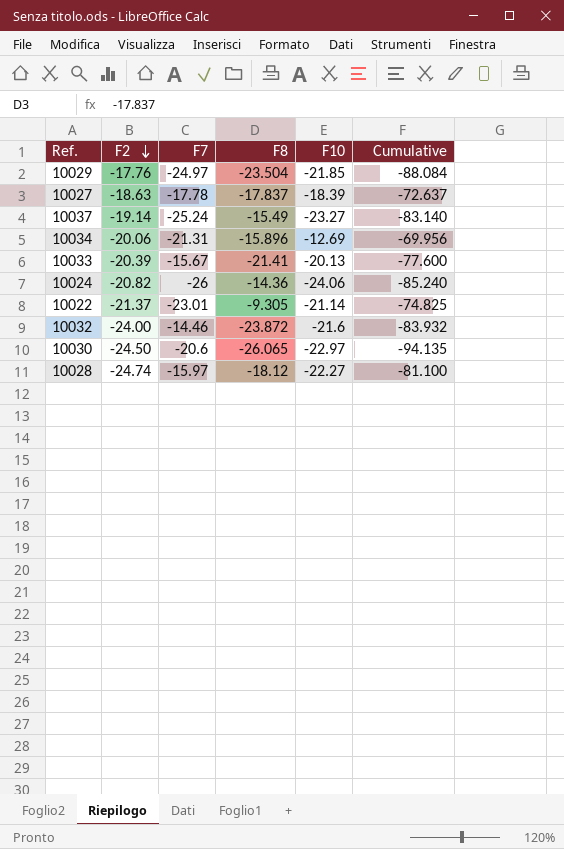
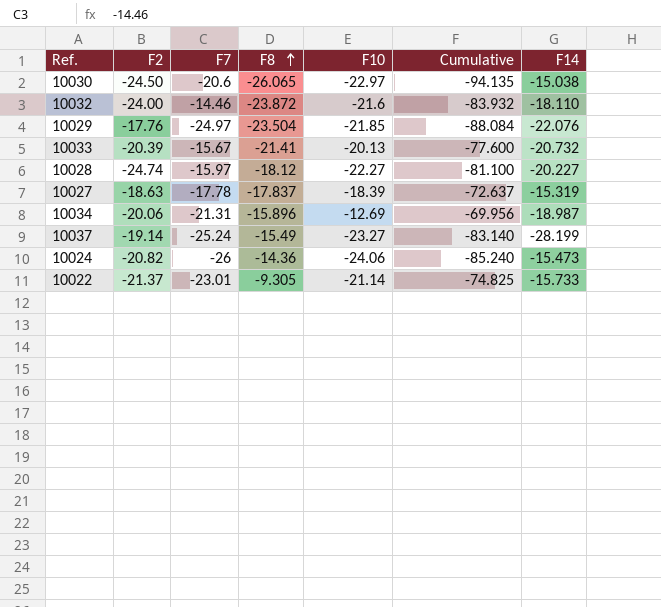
row order: F2 descending -> F8 ascending
column F14 | position: none -> 7

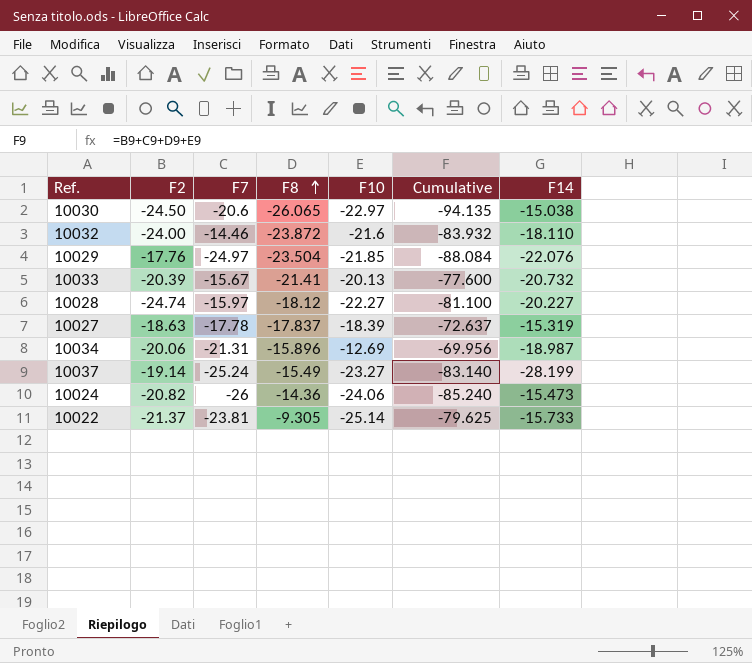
10022 | F7: -23.01 -> -23.81
10022 | F10: -21.14 -> -25.14
10022 | Cumulative: -74.825 -> -79.625

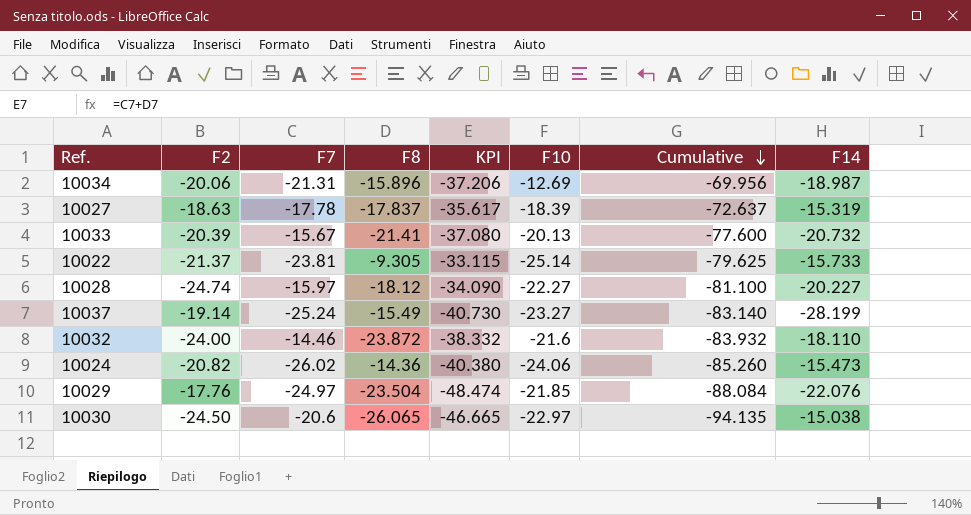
row order: F8 ascending -> Cumulative descending
column KPI | formula: none -> [F7] + [F8]
10024 | F7: -26 -> -26.02
10024 | Cumulative: -85.240 -> -85.260

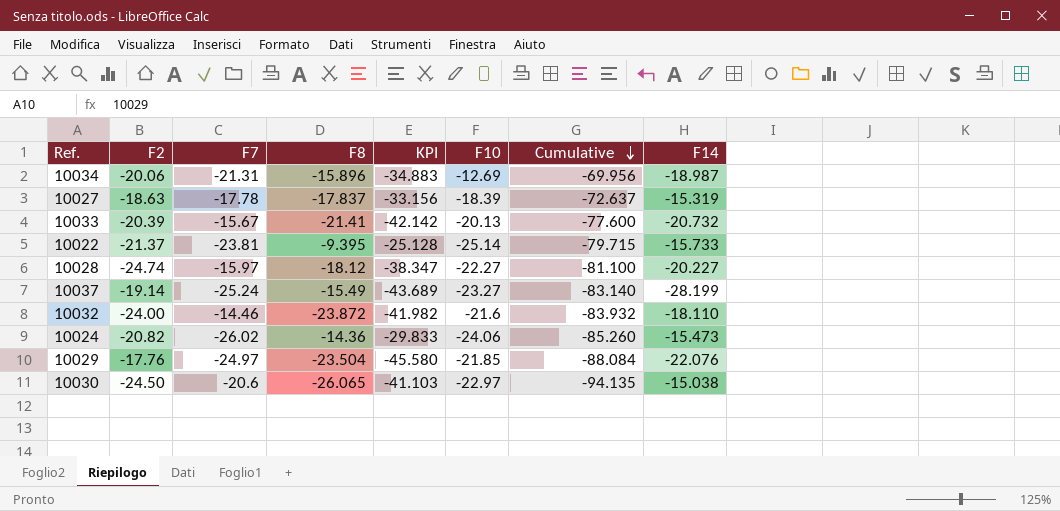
column KPI | formula: [F7] + [F8] -> [F8] + [F14]
10022 | F8: -9.305 -> -9.395
10022 | Cumulative: -79.625 -> -79.715

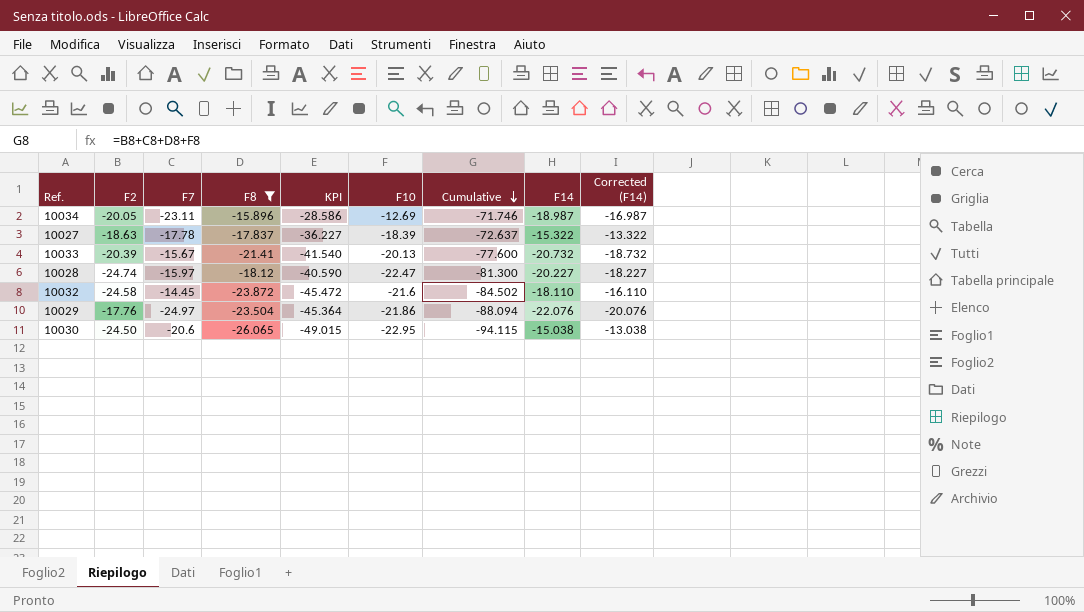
filter: none -> F8 <= -15.896
column KPI | formula: [F8] + [F14] -> [F8] + [F10]
column Corrected (F14) | formula: none -> [F14] + 2
10034 | F2: -20.06 -> -20.05
10034 | F7: -21.31 -> -23.11
10034 | Cumulative: -69.956 -> -71.746
10027 | F14: -15.319 -> -15.322
10028 | F10: -22.27 -> -22.47
10028 | Cumulative: -81.100 -> -81.300
10032 | F2: -24.00 -> -24.58
10032 | F7: -14.46 -> -14.45
10032 | Cumulative: -83.932 -> -84.502
10029 | F10: -21.85 -> -21.86
10029 | Cumulative: -88.084 -> -88.094
10030 | F10: -22.97 -> -22.95
10030 | Cumulative: -94.135 -> -94.115

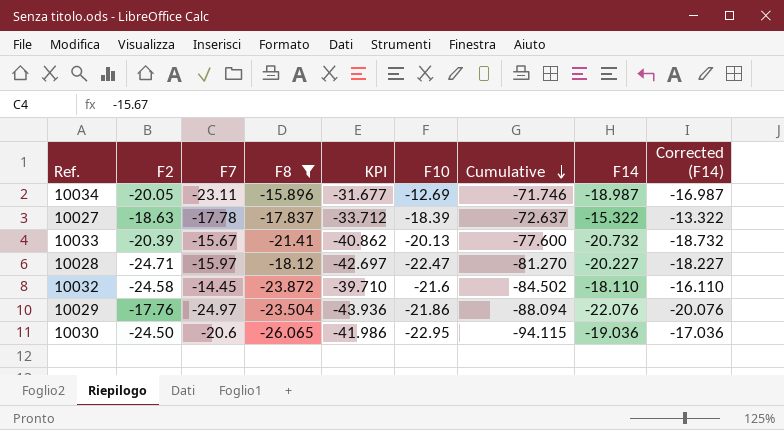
column KPI | formula: [F8] + [F10] -> [F10] + [F14]
10028 | F2: -24.74 -> -24.71
10028 | Cumulative: -81.300 -> -81.270
10030 | F14: -15.038 -> -19.036
10030 | Corrected (F14): -13.038 -> -17.036

